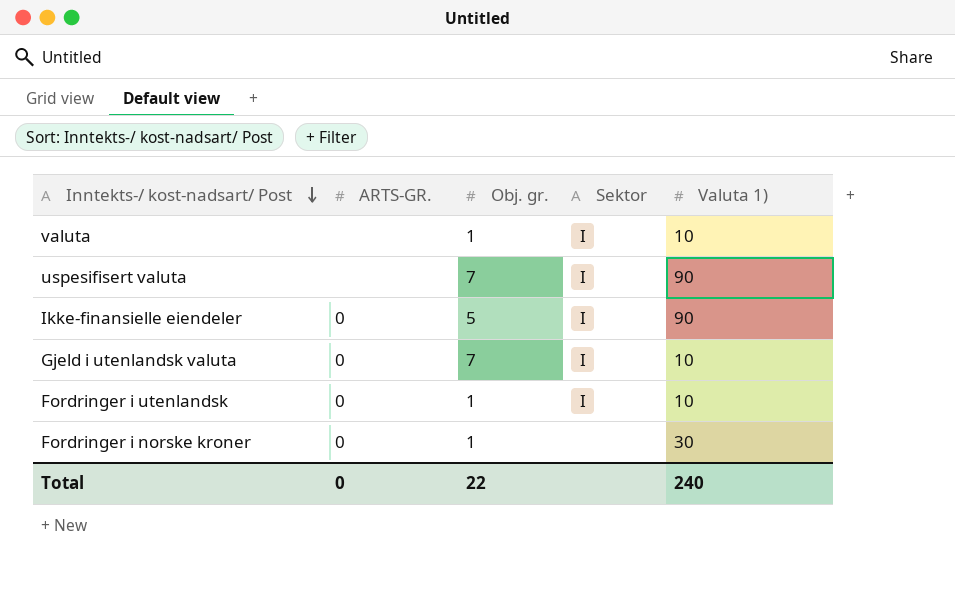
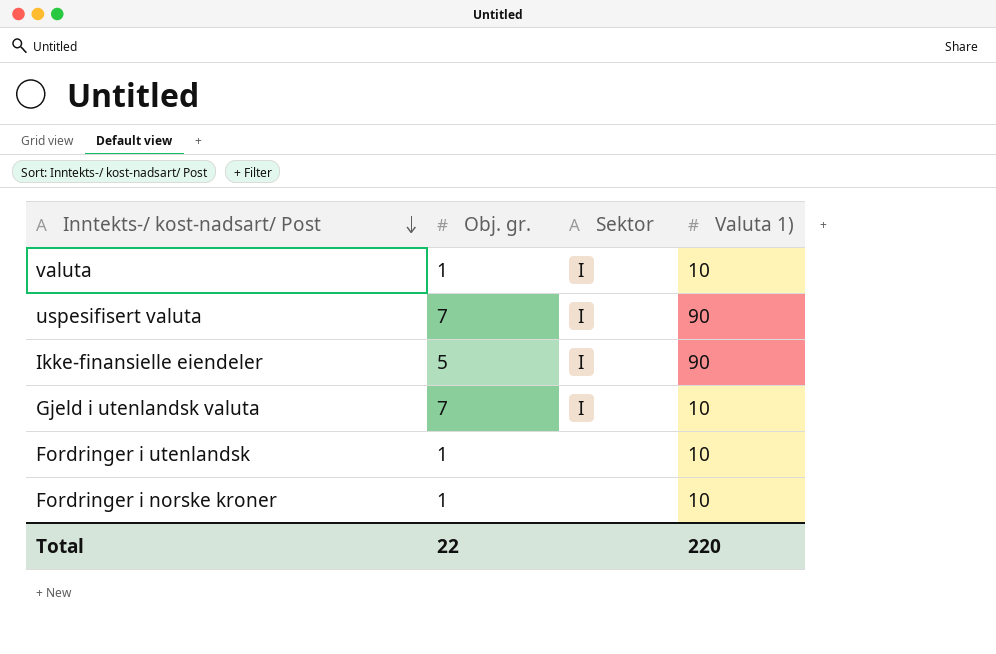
column ARTS-GR. | position: 2 -> none
Fordringer i utenlandsk | Sektor: I -> none
Fordringer i norske kroner | Valuta 1): 30 -> 10
Total | Valuta 1): 240 -> 220

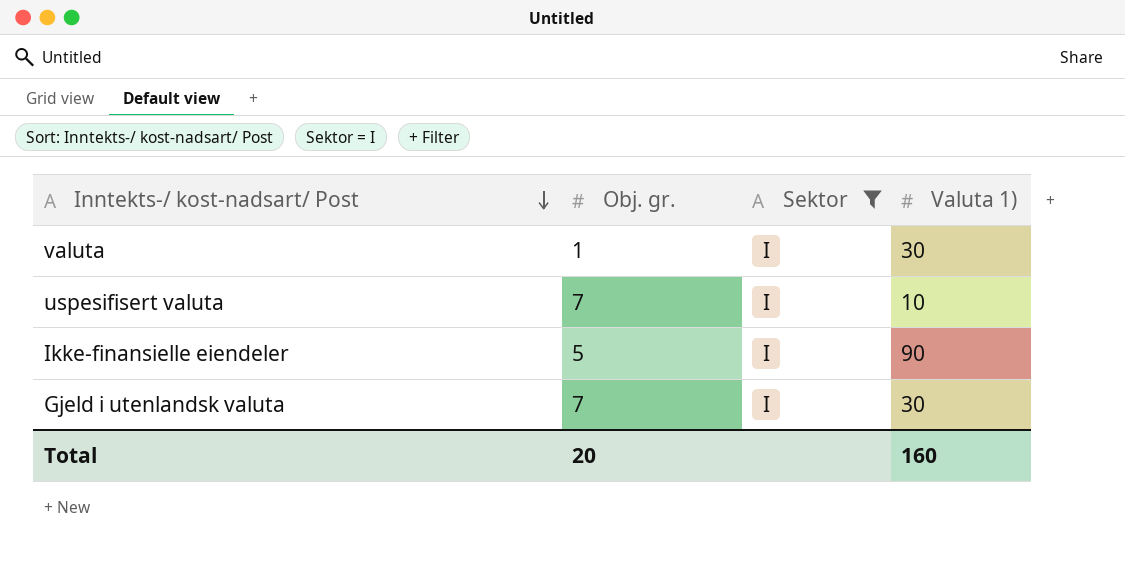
filter: none -> Sektor = I
valuta | Valuta 1): 10 -> 30
uspesifisert valuta | Valuta 1): 90 -> 10
Gjeld i utenlandsk valuta | Valuta 1): 10 -> 30
Total | Obj. gr.: 22 -> 20
Total | Valuta 1): 220 -> 160

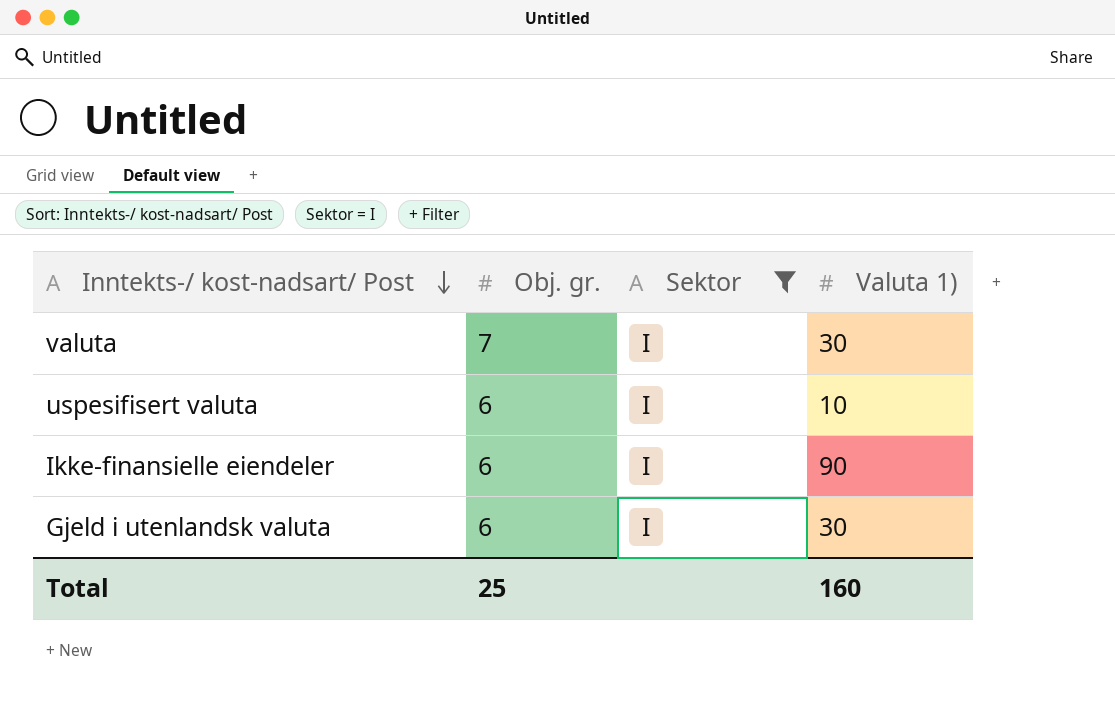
valuta | Obj. gr.: 1 -> 7
uspesifisert valuta | Obj. gr.: 7 -> 6
Ikke-finansielle eiendeler | Obj. gr.: 5 -> 6
Gjeld i utenlandsk valuta | Obj. gr.: 7 -> 6
Total | Obj. gr.: 20 -> 25

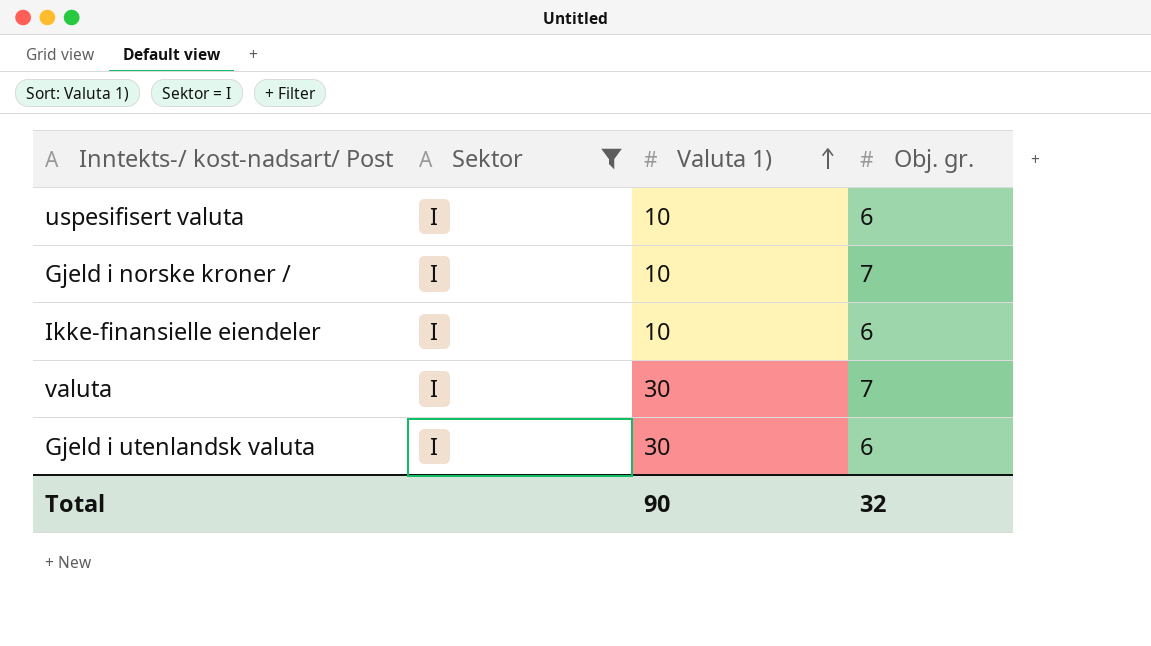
row order: Inntekts-/ kost-nadsart/ Post descending -> Valuta 1) ascending
column Obj. gr. | position: 2 -> 4
row Gjeld i norske kroner /: none -> I | 10 | 7
Ikke-finansielle eiendeler | Valuta 1): 90 -> 10
Total | Valuta 1): 160 -> 90
Total | Obj. gr.: 25 -> 32

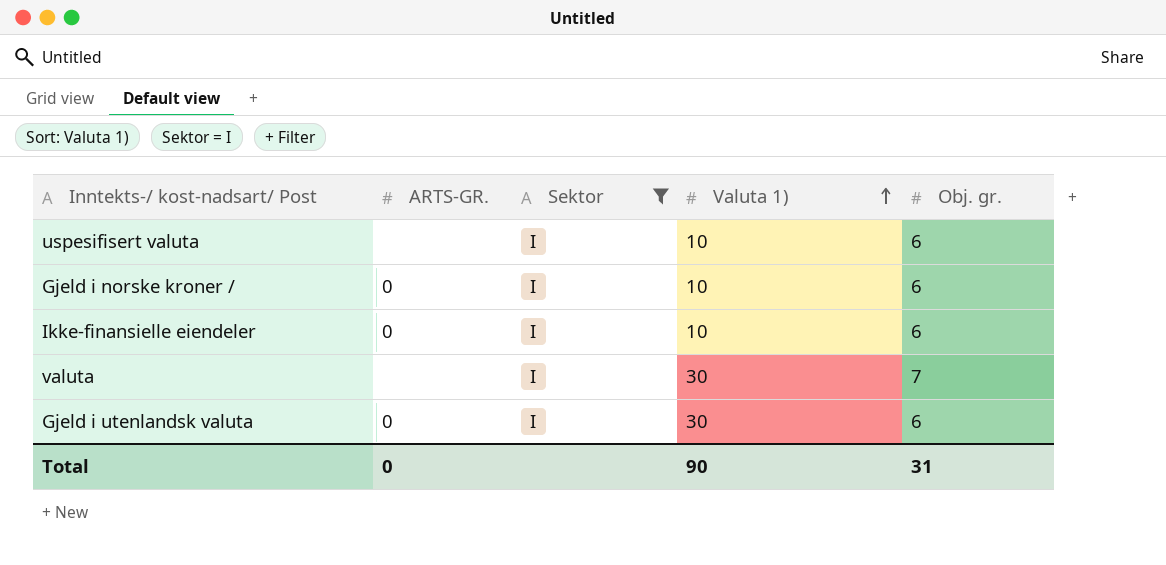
column ARTS-GR. | position: none -> 2
Gjeld i norske kroner / | Obj. gr.: 7 -> 6
Total | Obj. gr.: 32 -> 31

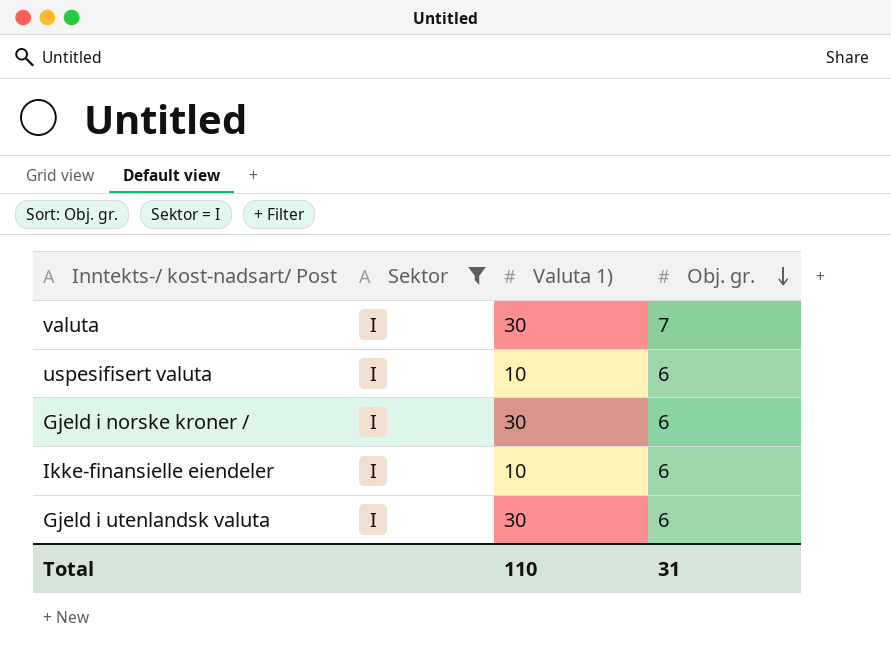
row order: Valuta 1) ascending -> Obj. gr. descending
column ARTS-GR. | position: 2 -> none
Gjeld i norske kroner / | Valuta 1): 10 -> 30
Total | Valuta 1): 90 -> 110

